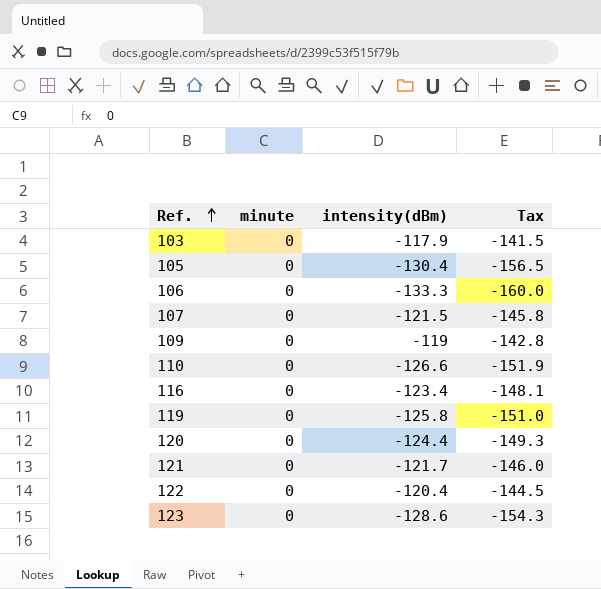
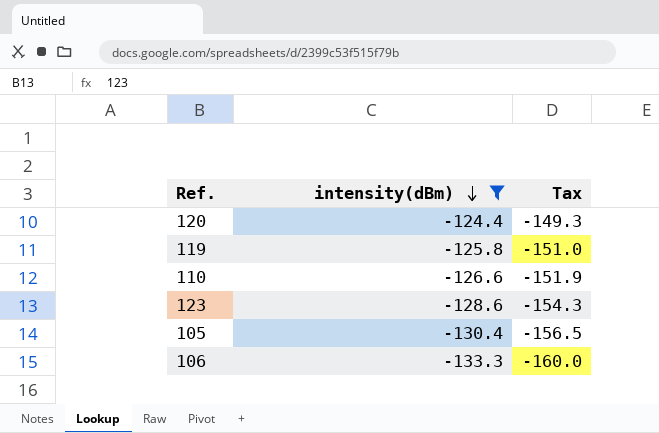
filter: none -> intensity(dBm) <= -124.4
row order: Ref. ascending -> intensity(dBm) descending
column minute | position: 2 -> none

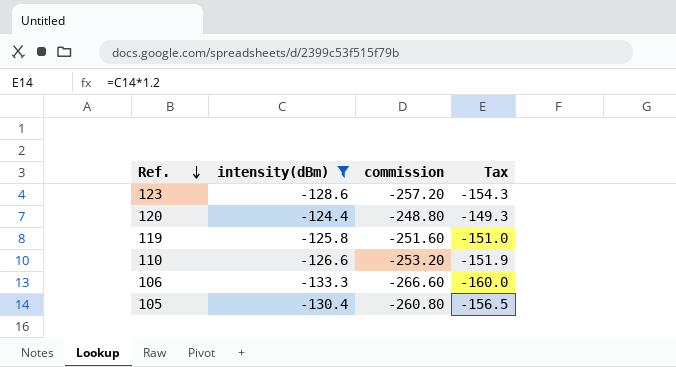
row order: intensity(dBm) descending -> Ref. descending
column commission | formula: none -> [intensity(dBm)] * 2

